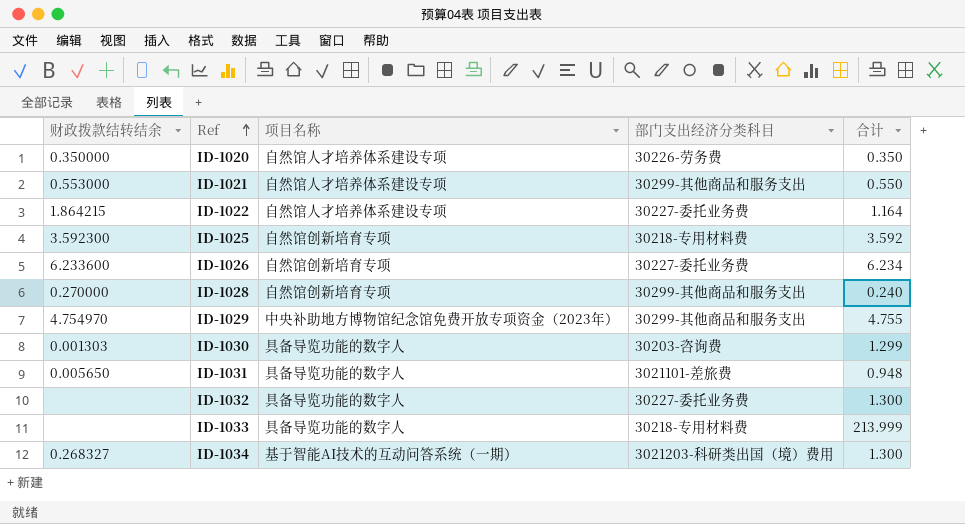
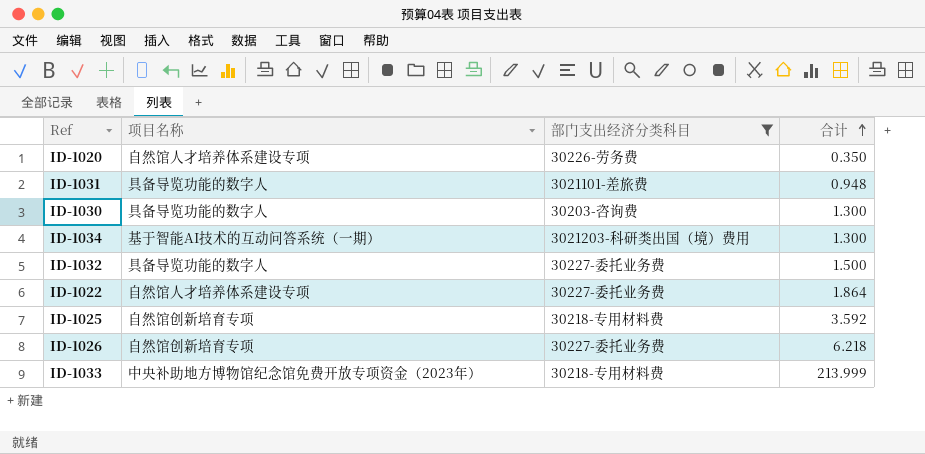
filter: none -> 部门支出经济分类科目 != 30299-其他商品和服务支出
row order: Ref ascending -> 合计 ascending
column 财政拨款结转结余 | position: 1 -> none
ID-1030 | 合计: 1.299 -> 1.300
ID-1032 | 合计: 1.300 -> 1.500
ID-1022 | 合计: 1.164 -> 1.864
ID-1026 | 合计: 6.234 -> 6.218
ID-1033 | 项目名称: 具备导览功能的数字人 -> 中央补助地方博物馆纪念馆免费开放专项资金（2023年）

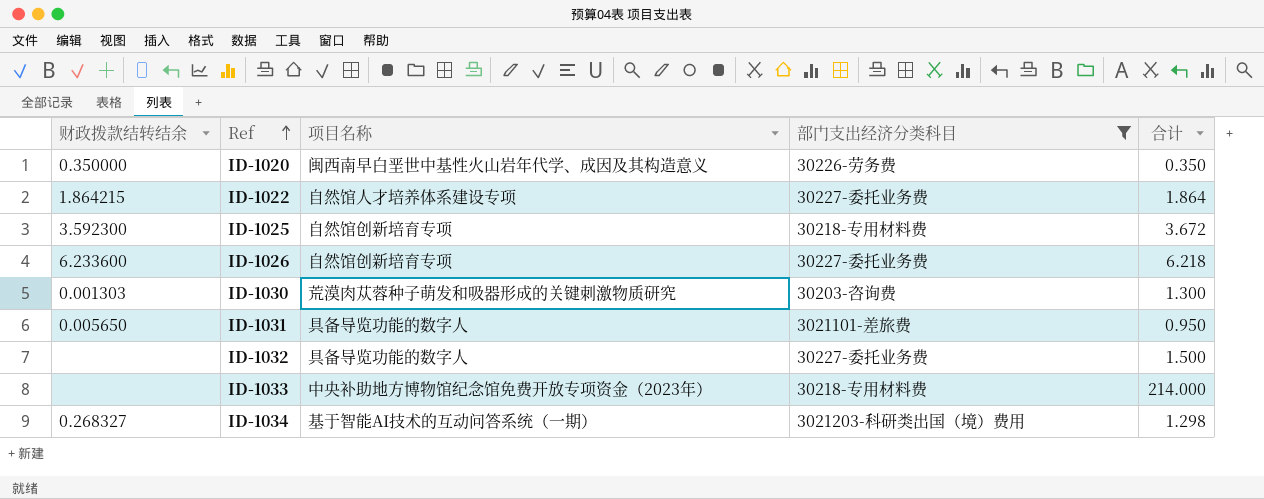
row order: 合计 ascending -> Ref ascending
column 财政拨款结转结余 | position: none -> 1
ID-1020 | 项目名称: 自然馆人才培养体系建设专项 -> 闽西南早白垩世中基性火山岩年代学、成因及其构造意义
ID-1025 | 合计: 3.592 -> 3.672
ID-1030 | 项目名称: 具备导览功能的数字人 -> 荒漠肉苁蓉种子萌发和吸器形成的关键刺激物质研究
ID-1031 | 合计: 0.948 -> 0.950
ID-1033 | 合计: 213.999 -> 214.000
ID-1034 | 合计: 1.300 -> 1.298

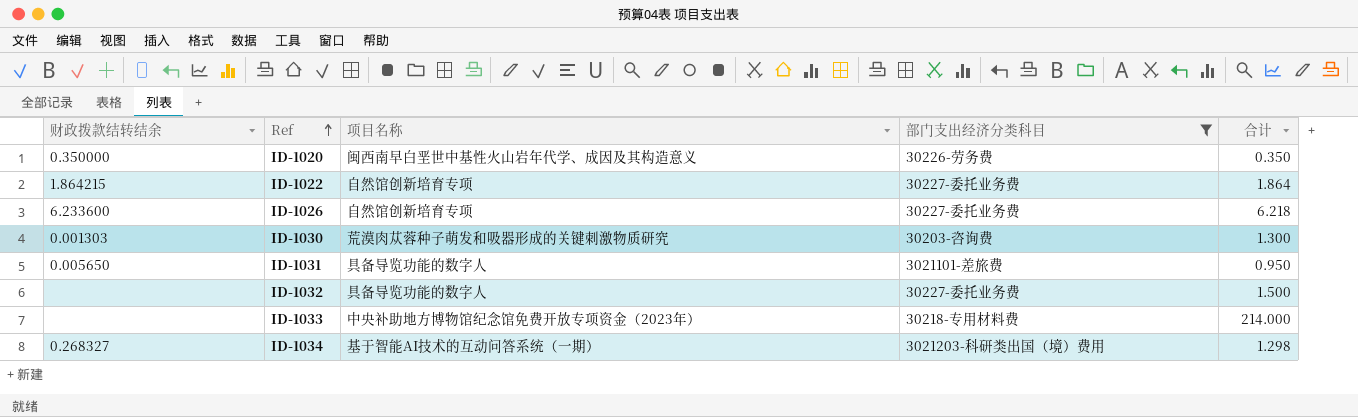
row ID-1025: 3.592300 | 自然馆创新培育专项 | 30218-专用材料费 | 3.672 -> none
ID-1022 | 项目名称: 自然馆人才培养体系建设专项 -> 自然馆创新培育专项

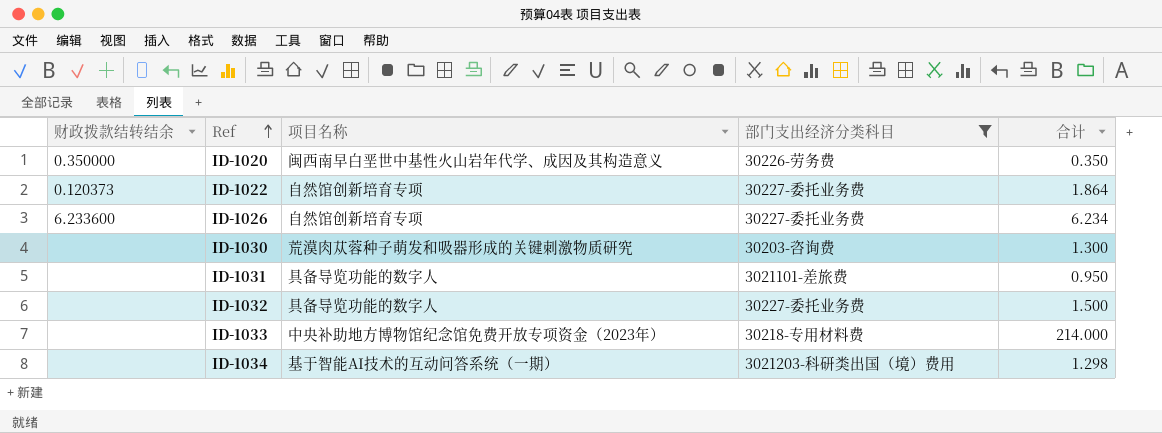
ID-1022 | 财政拨款结转结余: 1.864215 -> 0.120373
ID-1026 | 合计: 6.218 -> 6.234
ID-1030 | 财政拨款结转结余: 0.001303 -> none
ID-1031 | 财政拨款结转结余: 0.005650 -> none
ID-1034 | 财政拨款结转结余: 0.268327 -> none

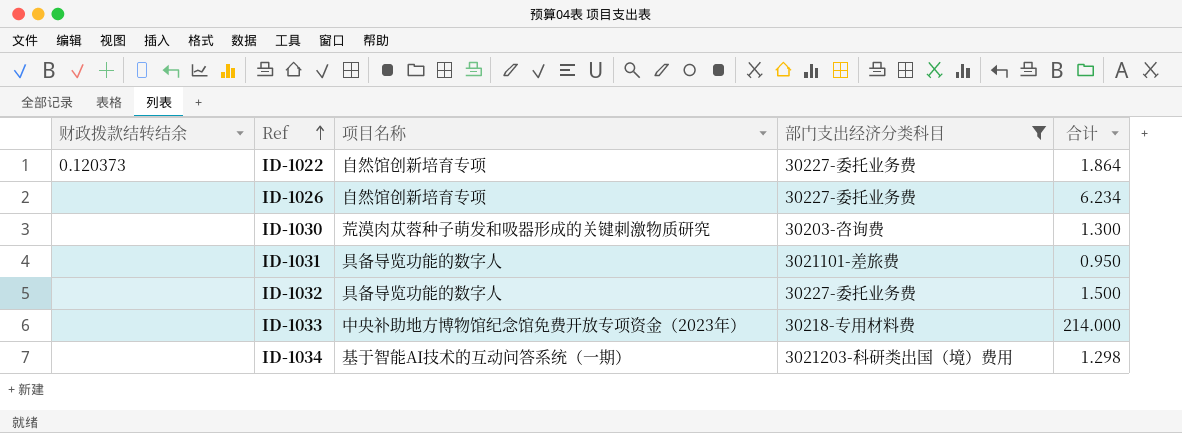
row ID-1020: 0.350000 | 闽西南早白垩世中基性火山岩年代学、成因及其构造意义 | 30226-劳务费 | 0.350 -> none
ID-1026 | 财政拨款结转结余: 6.233600 -> none

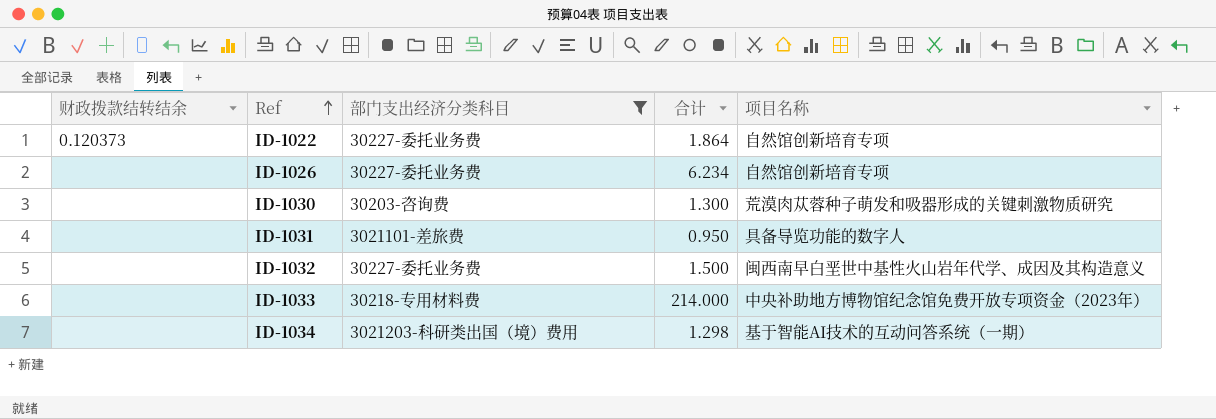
column 项目名称 | position: 3 -> 5
ID-1032 | 项目名称: 具备导览功能的数字人 -> 闽西南早白垩世中基性火山岩年代学、成因及其构造意义

